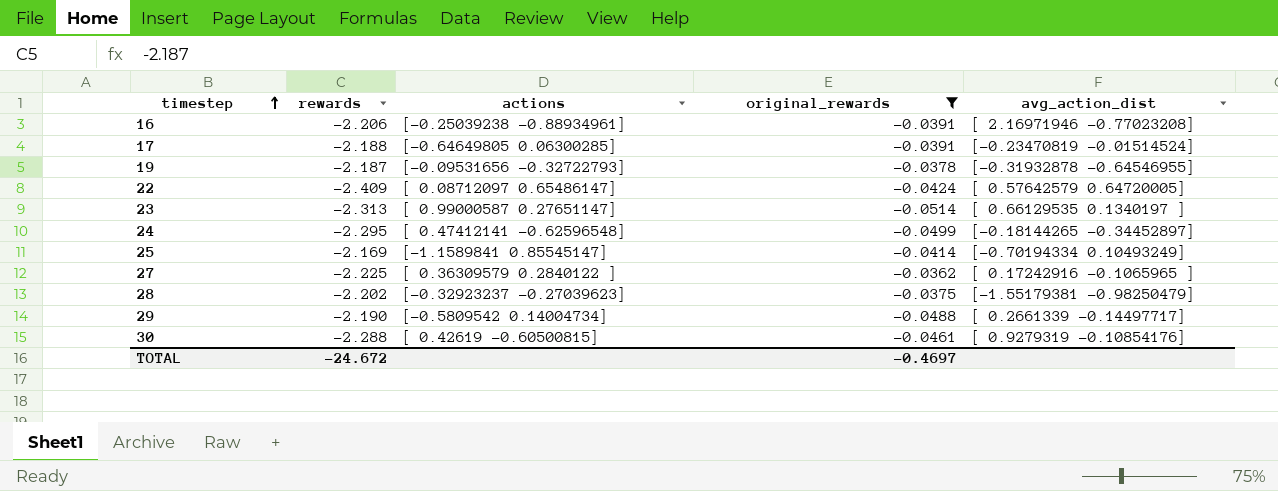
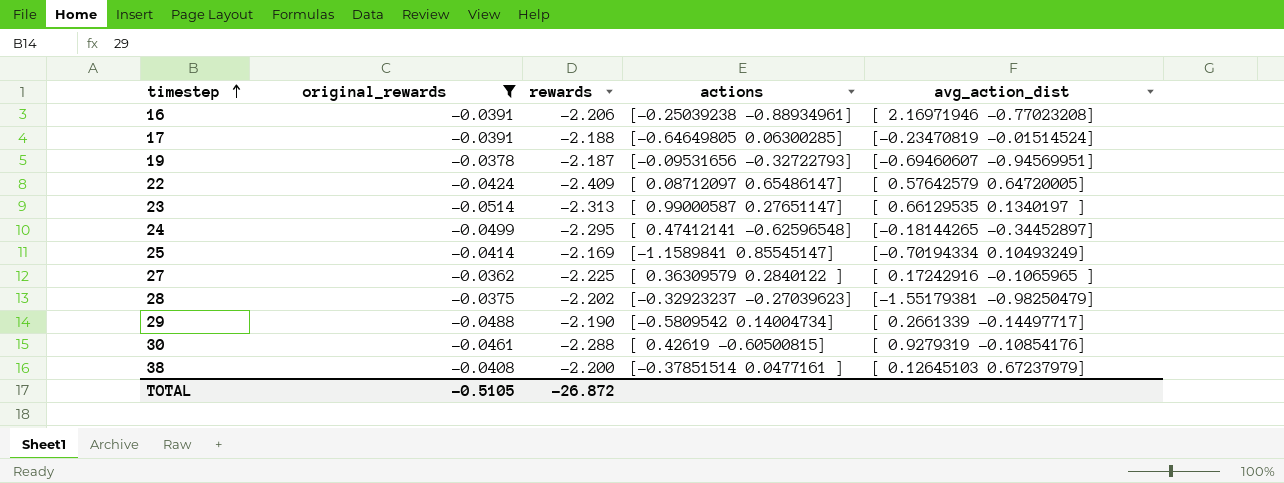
column original_rewards | position: 4 -> 2
19 | avg_action_dist: [-0.31932878 -0.64546955] -> [-0.69460607 -0.94569951]
row 38: none -> -0.0408 | -2.200 | [-0.37851514 0.0477161 ] | [ 0.12645103 0.67237979]
TOTAL | original_rewards: -0.4697 -> -0.5105
TOTAL | rewards: -24.672 -> -26.872

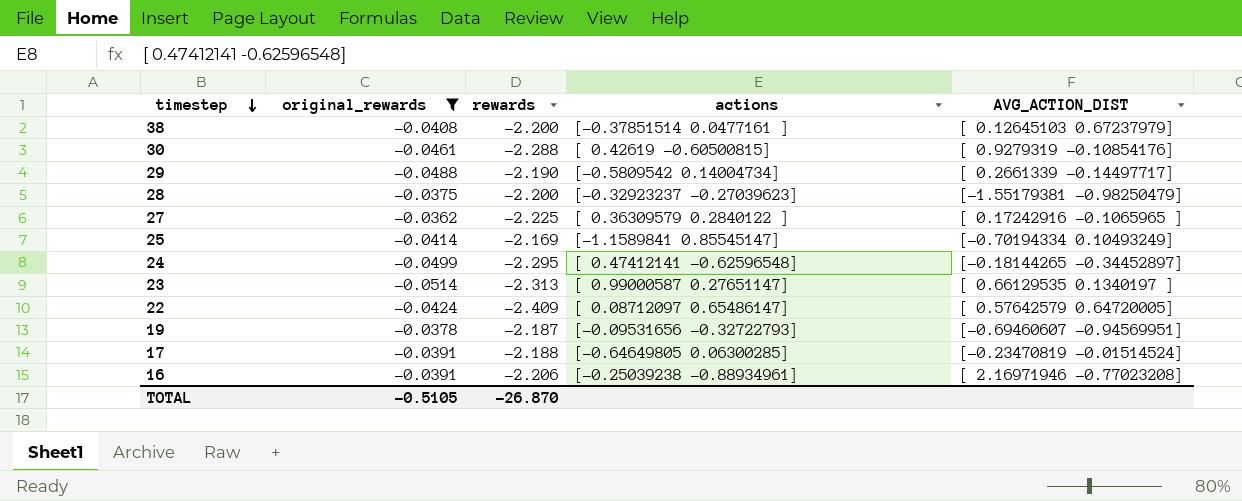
row order: timestep ascending -> timestep descending
column name: avg_action_dist -> AVG_ACTION_DIST
28 | rewards: -2.202 -> -2.200
TOTAL | rewards: -26.872 -> -26.870

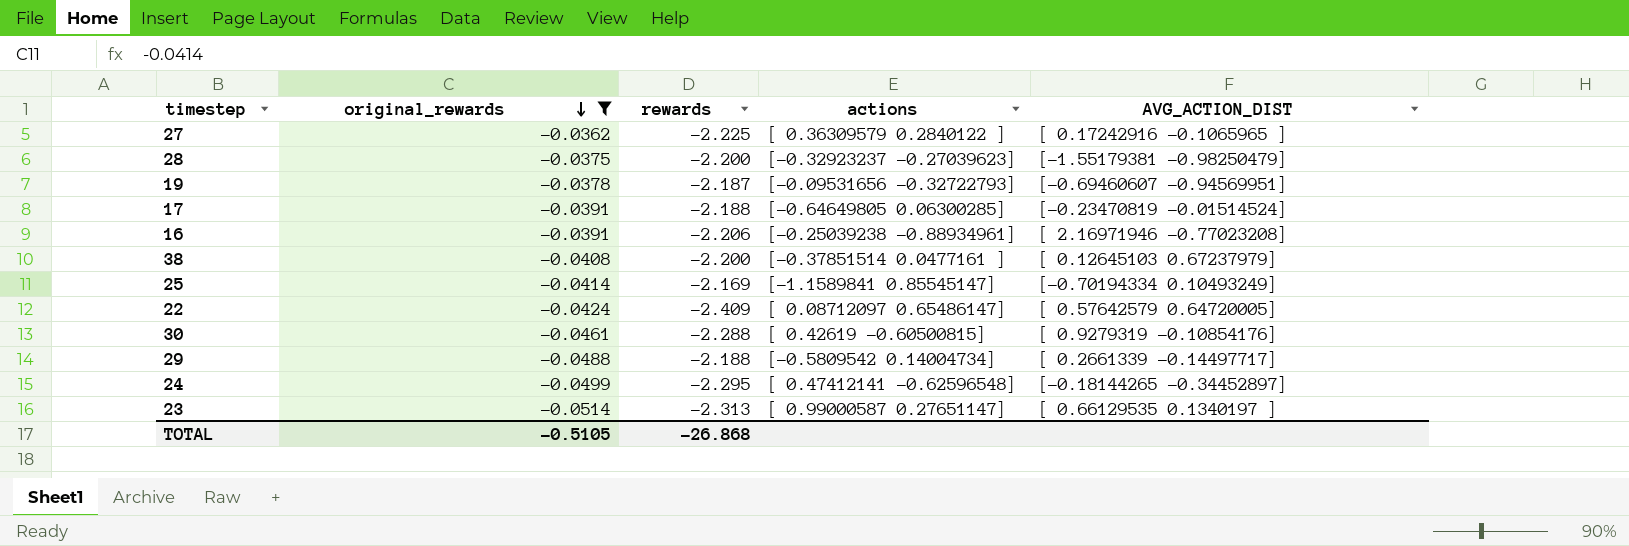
row order: timestep descending -> original_rewards descending
29 | rewards: -2.190 -> -2.188
TOTAL | rewards: -26.870 -> -26.868

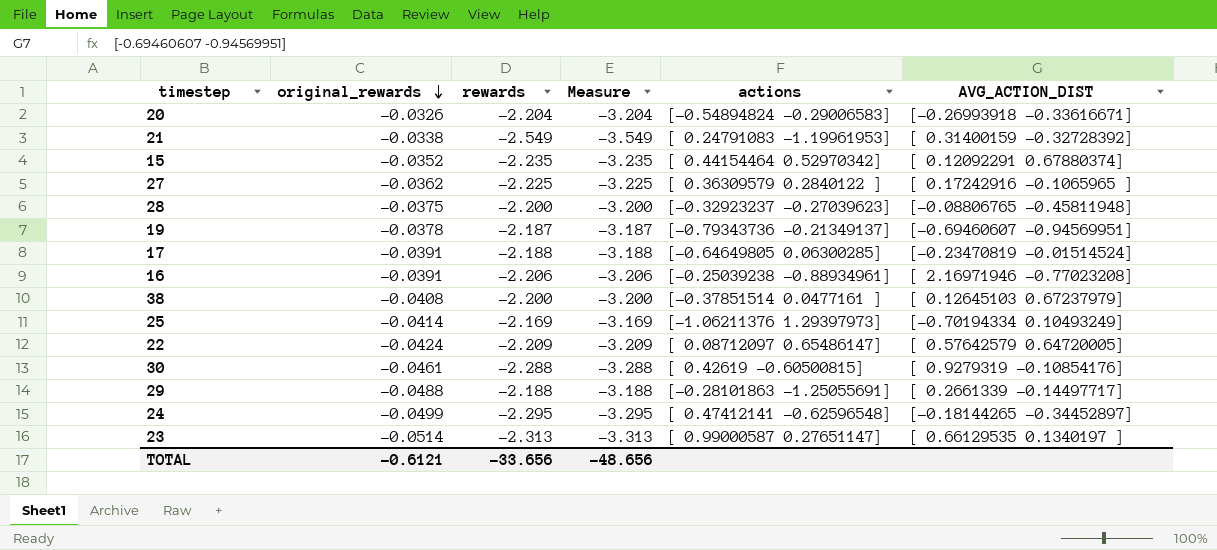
filter: original_rewards <= -0.0362 -> none
column Measure | formula: none -> [rewards] - 1
28 | AVG_ACTION_DIST: [-1.55179381 -0.98250479] -> [-0.08806765 -0.45811948]
19 | actions: [-0.09531656 -0.32722793] -> [-0.79343736 -0.21349137]
25 | actions: [-1.1589841 0.85545147] -> [-1.06211376 1.29397973]
22 | rewards: -2.409 -> -2.209
29 | actions: [-0.5809542 0.14004734] -> [-0.28101863 -1.25055691]
TOTAL | original_rewards: -0.5105 -> -0.6121
TOTAL | rewards: -26.868 -> -33.656

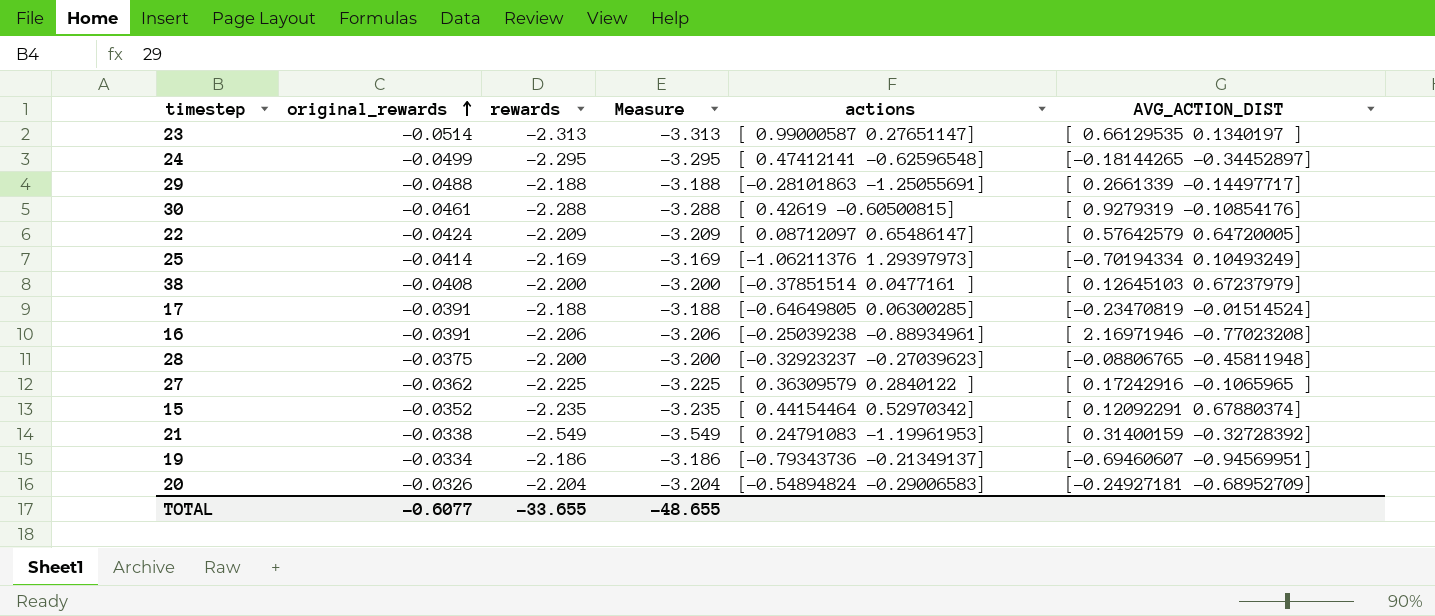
row order: original_rewards descending -> original_rewards ascending
19 | original_rewards: -0.0378 -> -0.0334
19 | rewards: -2.187 -> -2.186
19 | Measure: -3.187 -> -3.186
20 | AVG_ACTION_DIST: [-0.26993918 -0.33616671] -> [-0.24927181 -0.68952709]
TOTAL | original_rewards: -0.6121 -> -0.6077
TOTAL | rewards: -33.656 -> -33.655
TOTAL | Measure: -48.656 -> -48.655

